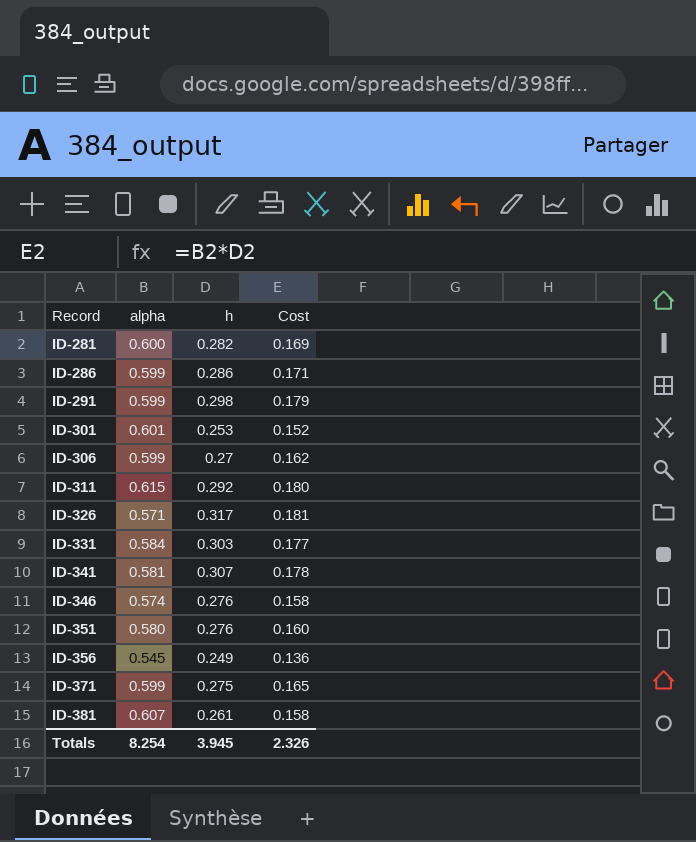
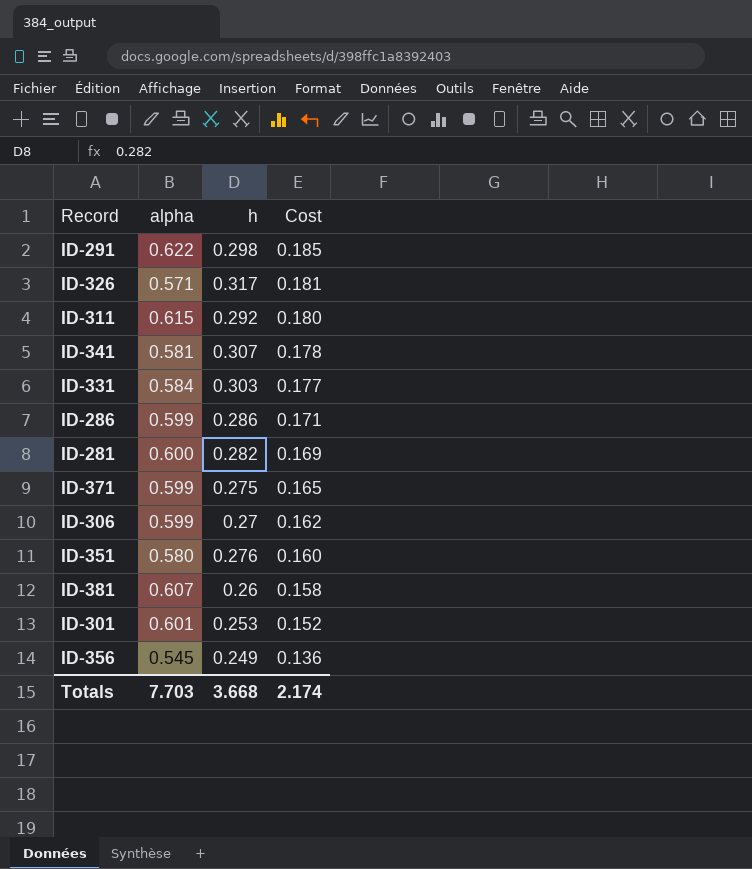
row order: Record ascending -> Cost descending
row ID-346: 0.574 | 0.276 | 0.158 -> none
ID-291 | alpha: 0.599 -> 0.622
ID-291 | Cost: 0.179 -> 0.185
ID-381 | h: 0.261 -> 0.26
Totals | alpha: 8.254 -> 7.703
Totals | h: 3.945 -> 3.668
Totals | Cost: 2.326 -> 2.174

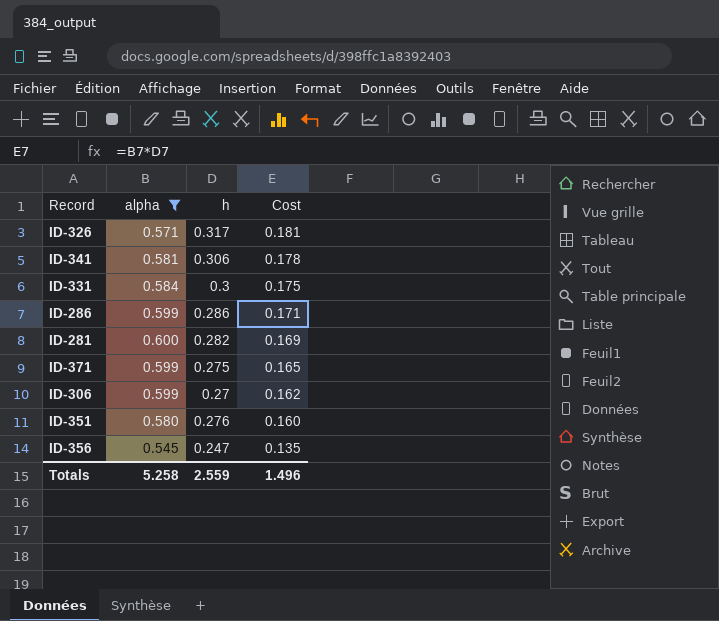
filter: none -> alpha <= 0.600
ID-341 | h: 0.307 -> 0.306
ID-331 | h: 0.303 -> 0.3
ID-331 | Cost: 0.177 -> 0.175
ID-356 | h: 0.249 -> 0.247
ID-356 | Cost: 0.136 -> 0.135
Totals | alpha: 7.703 -> 5.258
Totals | h: 3.668 -> 2.559
Totals | Cost: 2.174 -> 1.496

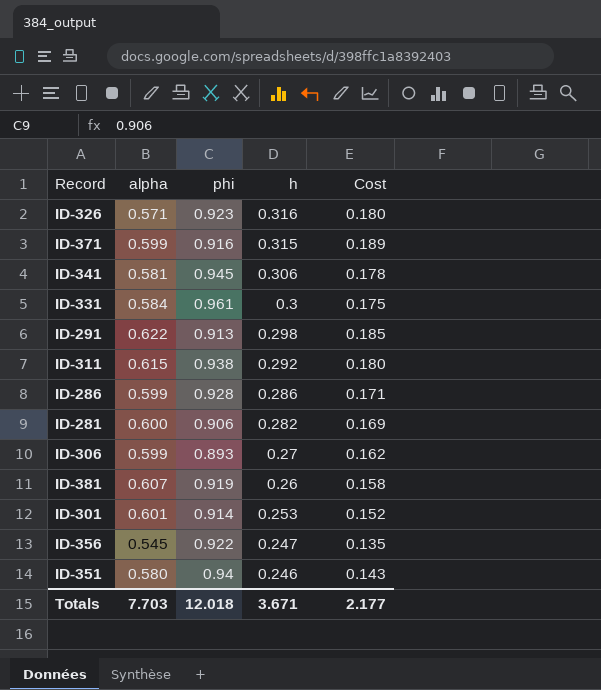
filter: alpha <= 0.600 -> none
row order: Cost descending -> h descending
column phi | position: none -> 3
ID-326 | h: 0.317 -> 0.316
ID-326 | Cost: 0.181 -> 0.180
ID-371 | h: 0.275 -> 0.315
ID-371 | Cost: 0.165 -> 0.189
ID-351 | h: 0.276 -> 0.246
ID-351 | Cost: 0.160 -> 0.143
Totals | alpha: 5.258 -> 7.703
Totals | h: 2.559 -> 3.671
Totals | Cost: 1.496 -> 2.177

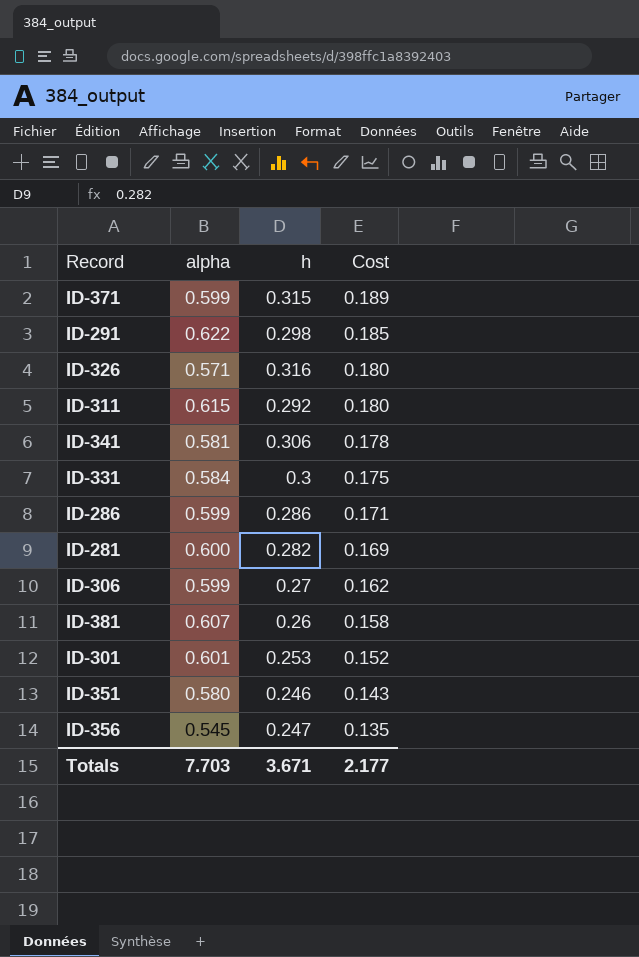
row order: h descending -> Cost descending
column phi | position: 3 -> none

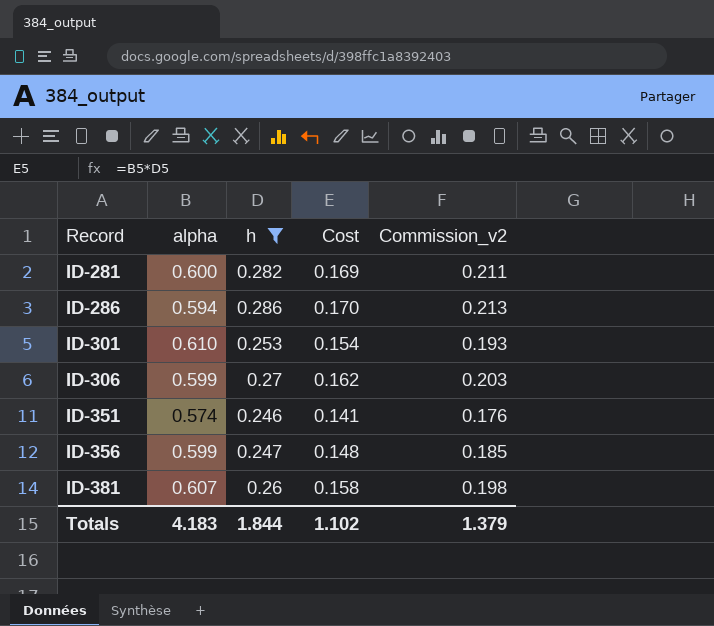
filter: none -> h <= 0.286
row order: Cost descending -> Record ascending
column Commission_v2 | formula: none -> [Cost] * 1.25
ID-286 | alpha: 0.599 -> 0.594
ID-286 | Cost: 0.171 -> 0.170
ID-301 | alpha: 0.601 -> 0.610
ID-301 | Cost: 0.152 -> 0.154
ID-351 | alpha: 0.580 -> 0.574
ID-351 | Cost: 0.143 -> 0.141
ID-356 | alpha: 0.545 -> 0.599
ID-356 | Cost: 0.135 -> 0.148
Totals | alpha: 7.703 -> 4.183
Totals | h: 3.671 -> 1.844
Totals | Cost: 2.177 -> 1.102

